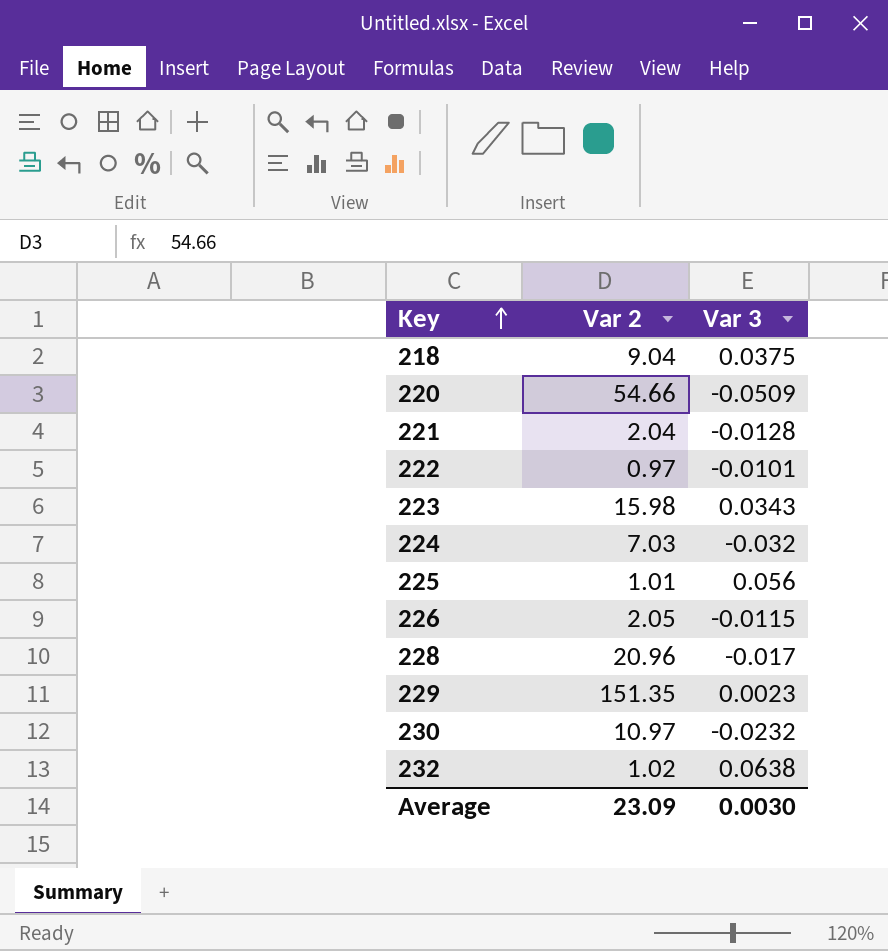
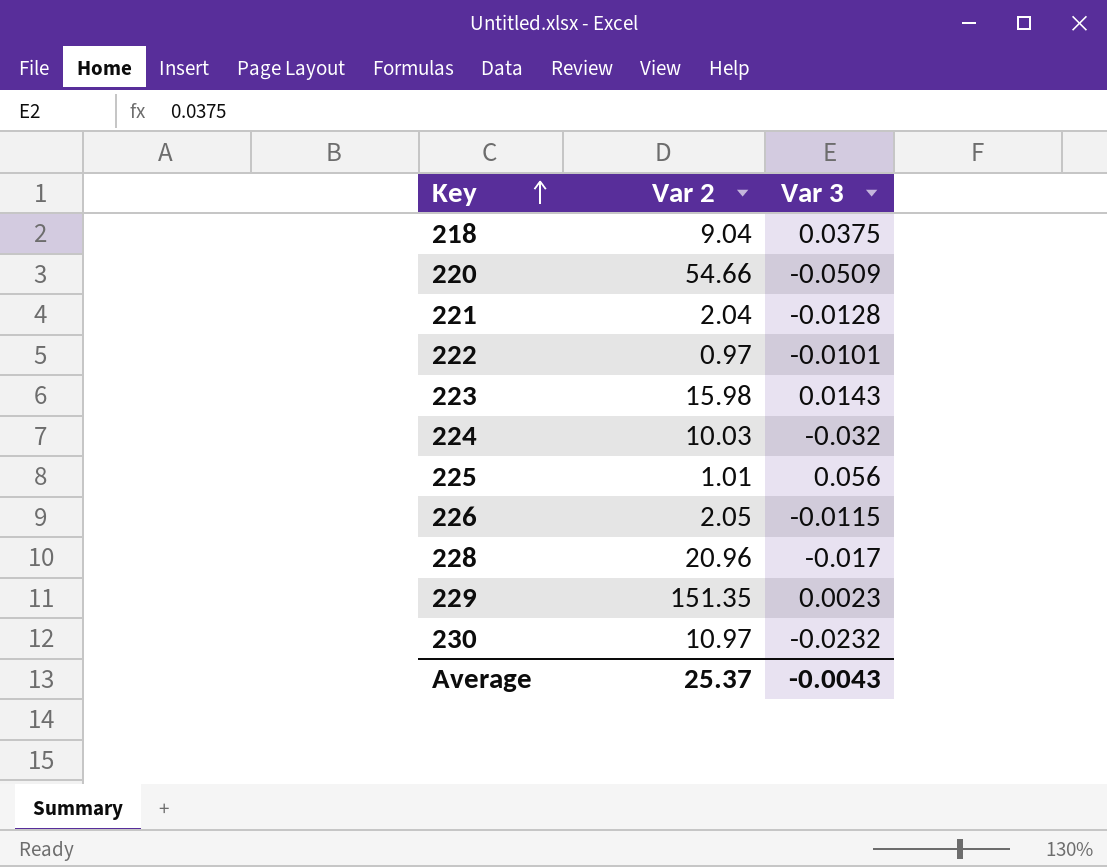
row 232: 1.02 | 0.0638 -> none
223 | Var 3: 0.0343 -> 0.0143
224 | Var 2: 7.03 -> 10.03
Average | Var 2: 23.09 -> 25.37
Average | Var 3: 0.0030 -> -0.0043

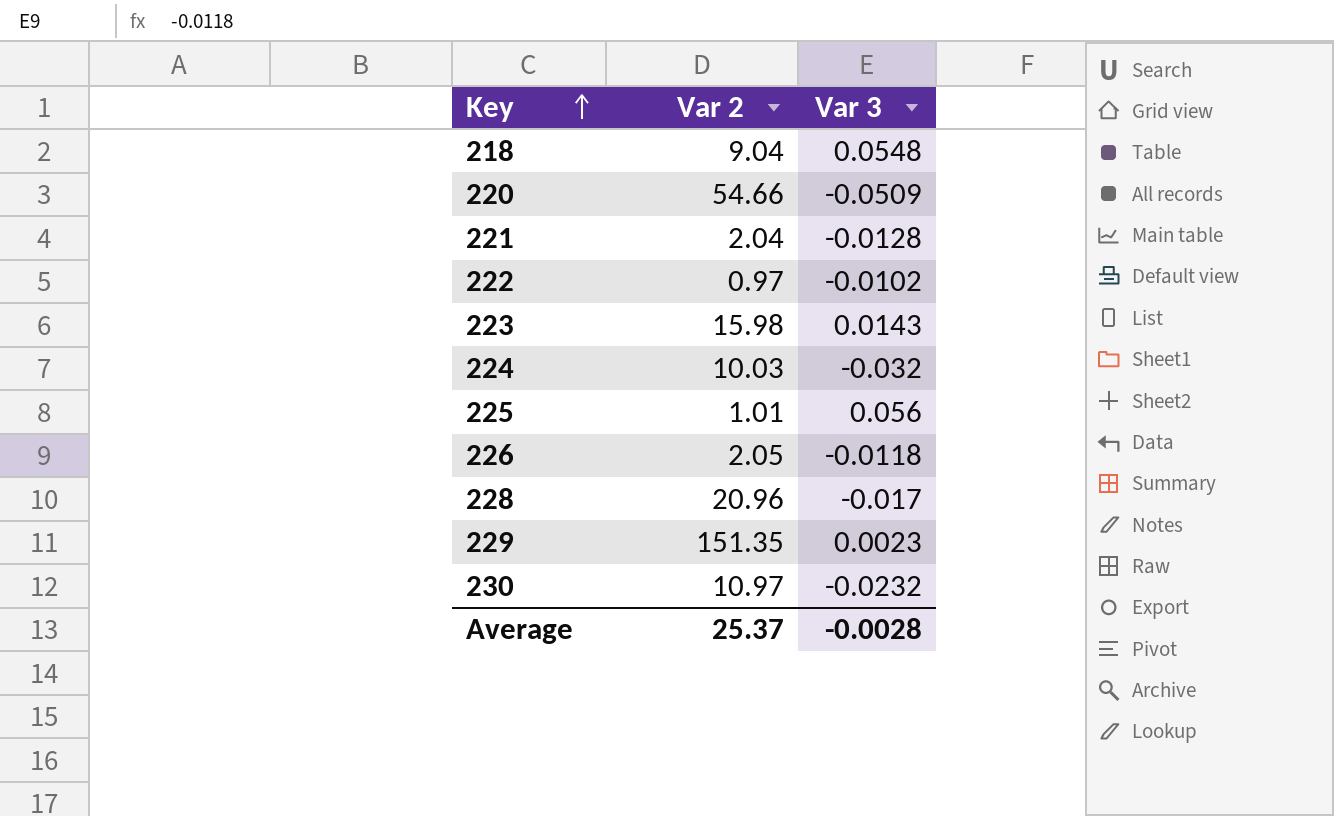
218 | Var 3: 0.0375 -> 0.0548
222 | Var 3: -0.0101 -> -0.0102
226 | Var 3: -0.0115 -> -0.0118
Average | Var 3: -0.0043 -> -0.0028

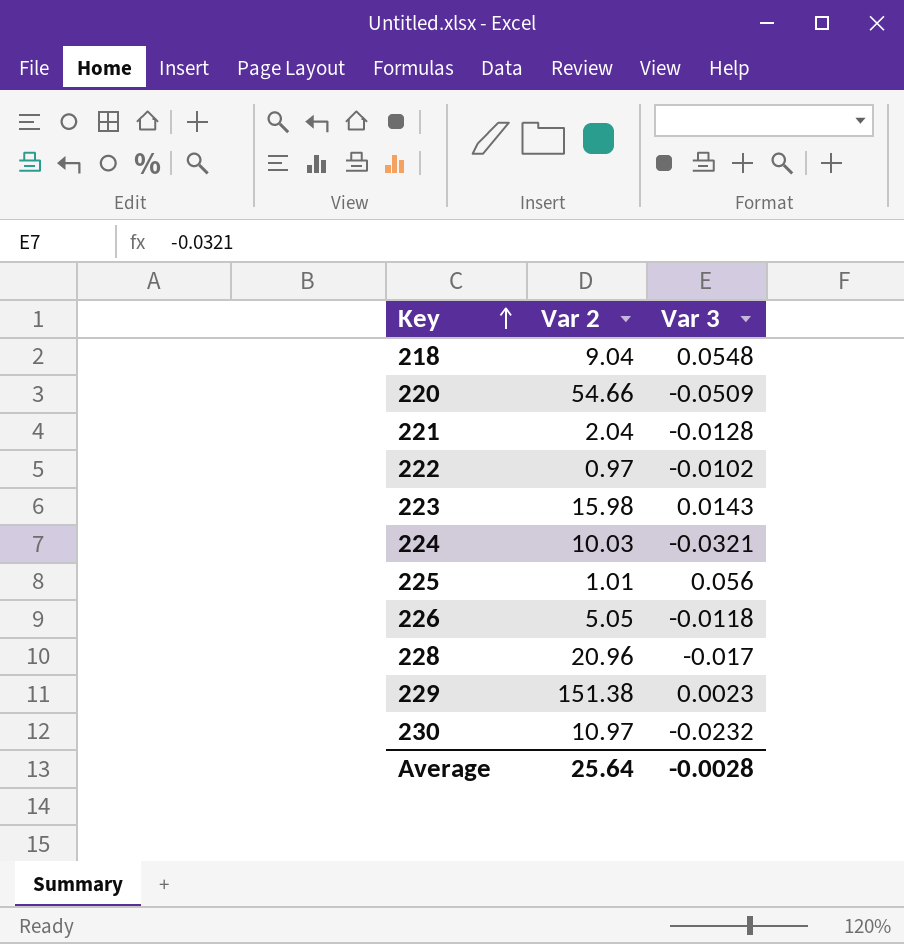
224 | Var 3: -0.032 -> -0.0321
226 | Var 2: 2.05 -> 5.05
229 | Var 2: 151.35 -> 151.38
Average | Var 2: 25.37 -> 25.64

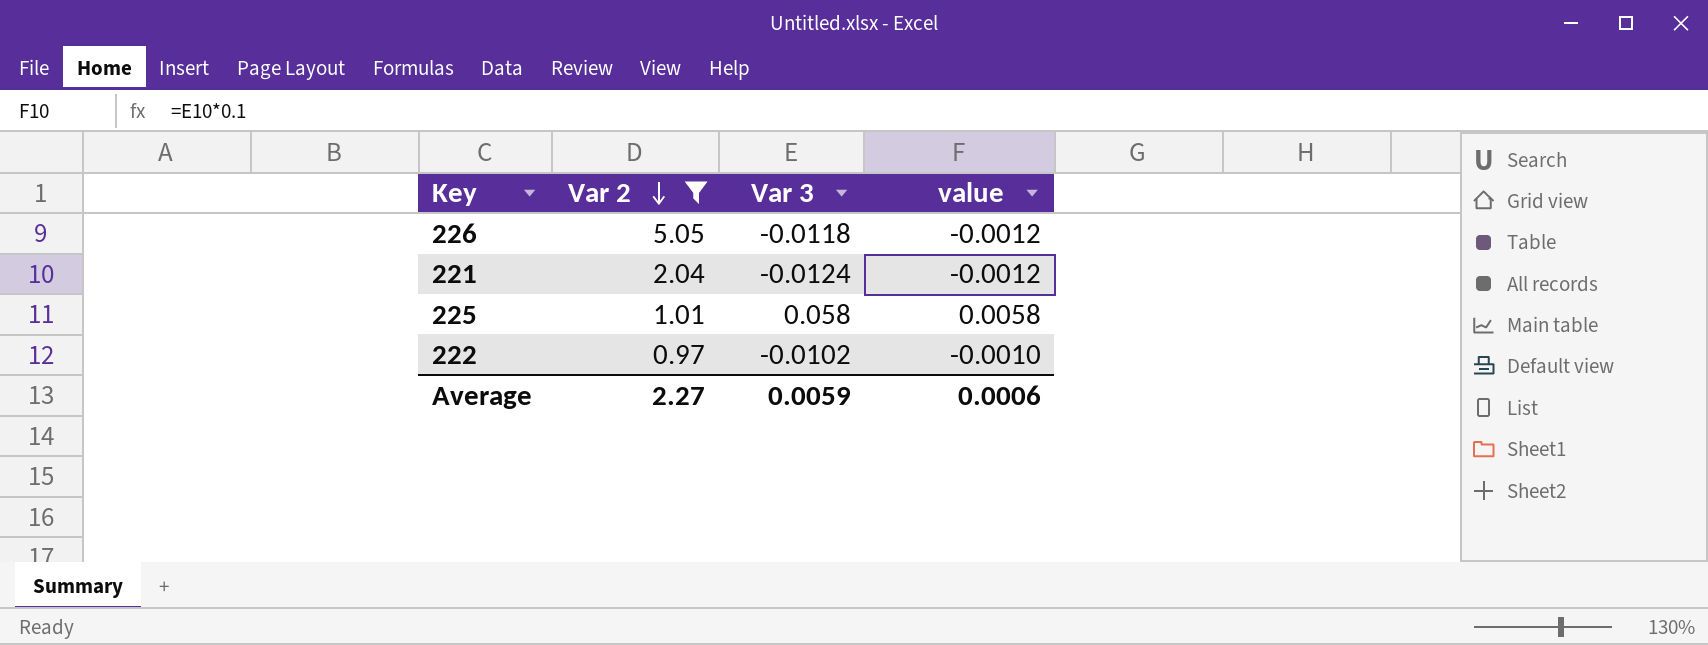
filter: none -> Var 2 <= 5.05
row order: Key ascending -> Var 2 descending
column value | formula: none -> [Var 3] * 0.1
221 | Var 3: -0.0128 -> -0.0124
225 | Var 3: 0.056 -> 0.058
Average | Var 2: 25.64 -> 2.27
Average | Var 3: -0.0028 -> 0.0059

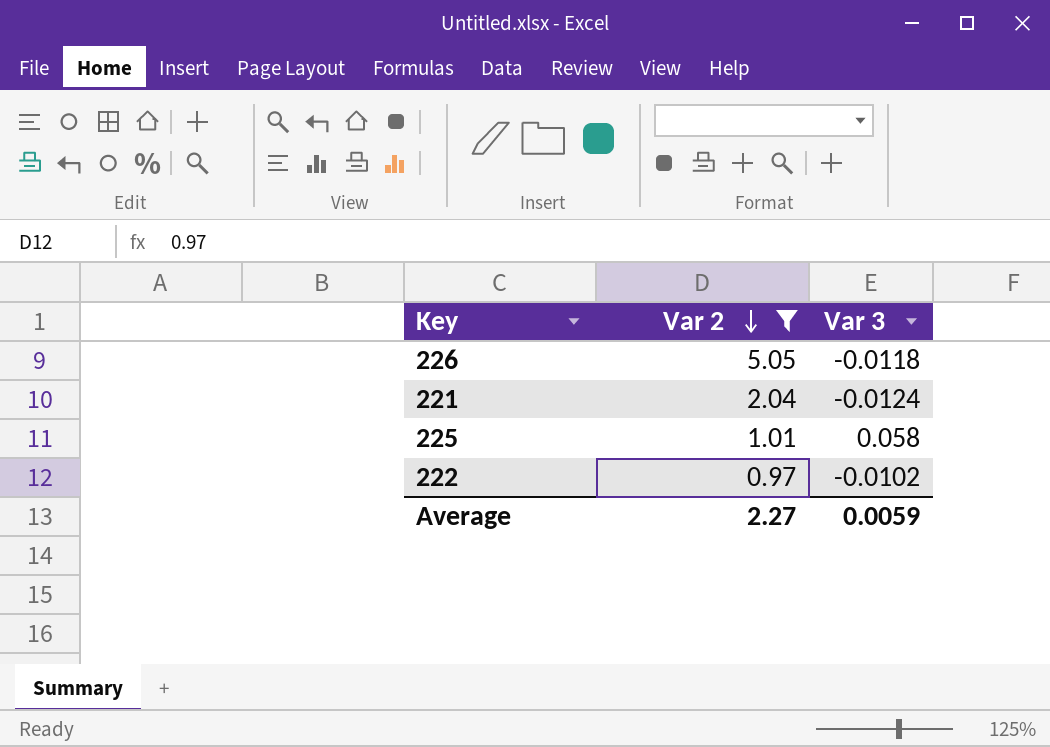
column value | formula: [Var 3] * 0.1 -> none

